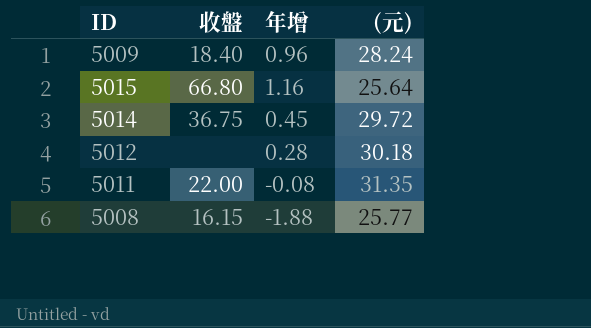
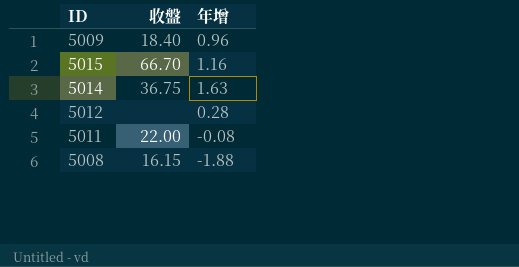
column (元) | position: 4 -> none
5015 | 收盤: 66.80 -> 66.70
5014 | 年增: 0.45 -> 1.63

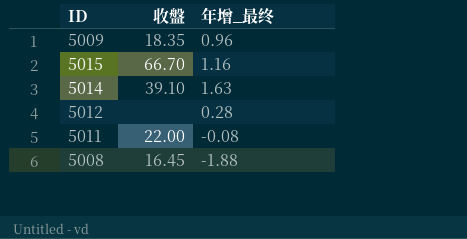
column name: 年增 -> 年增_最终
5009 | 收盤: 18.40 -> 18.35
5014 | 收盤: 36.75 -> 39.10
5008 | 收盤: 16.15 -> 16.45

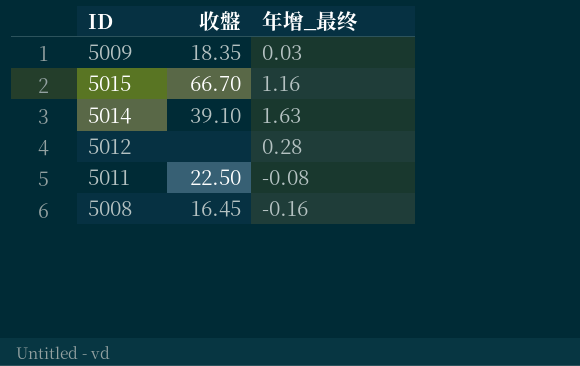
5009 | 年增_最终: 0.96 -> 0.03
5011 | 收盤: 22.00 -> 22.50
5008 | 年增_最终: -1.88 -> -0.16

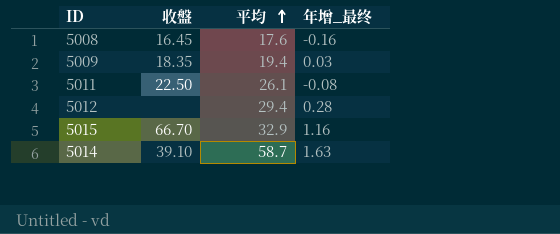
row order: none -> 平均 ascending
column 平均 | position: none -> 3

